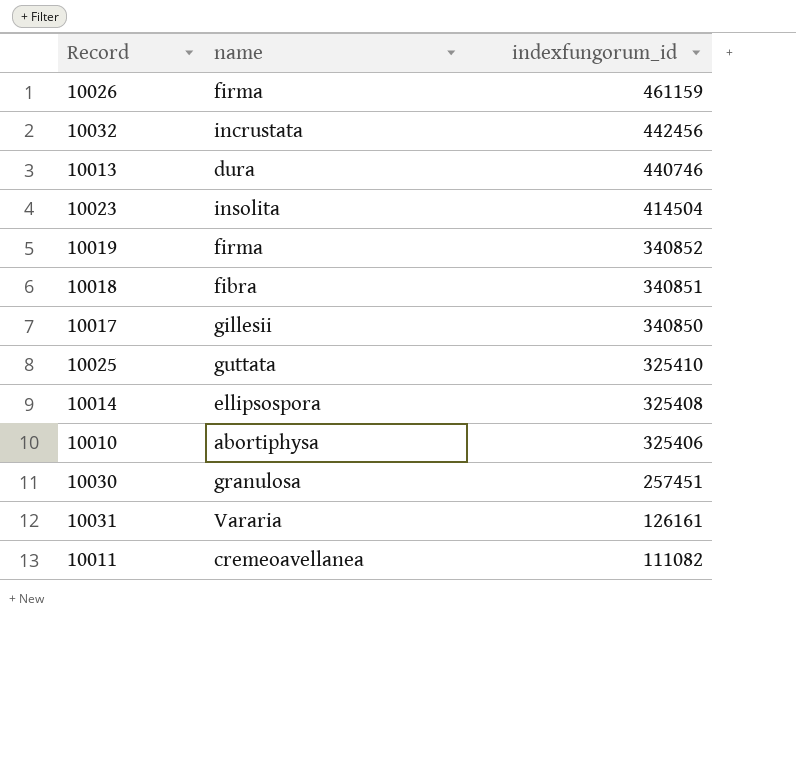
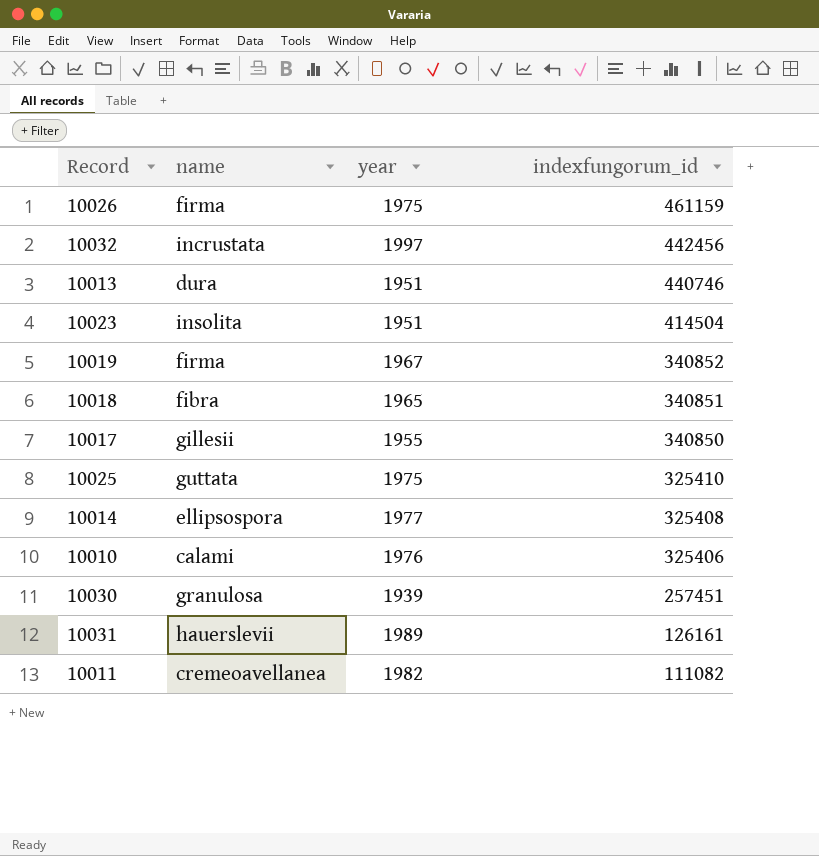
column year | position: none -> 3
10010 | name: abortiphysa -> calami
10031 | name: Vararia -> hauerslevii

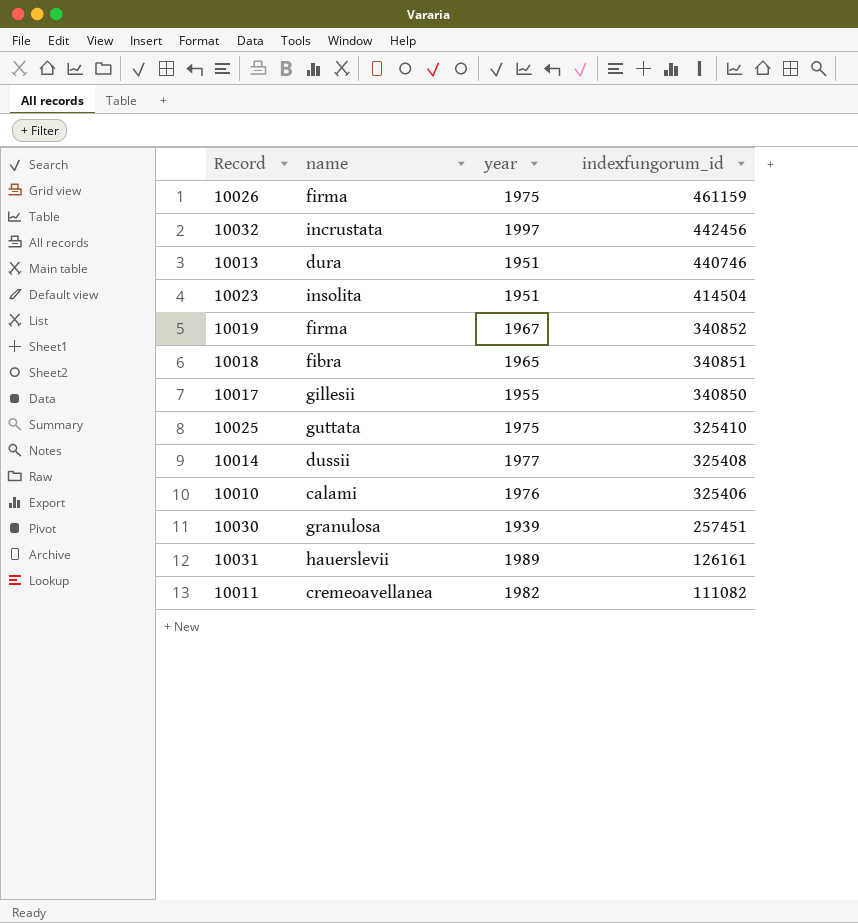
10014 | name: ellipsospora -> dussii

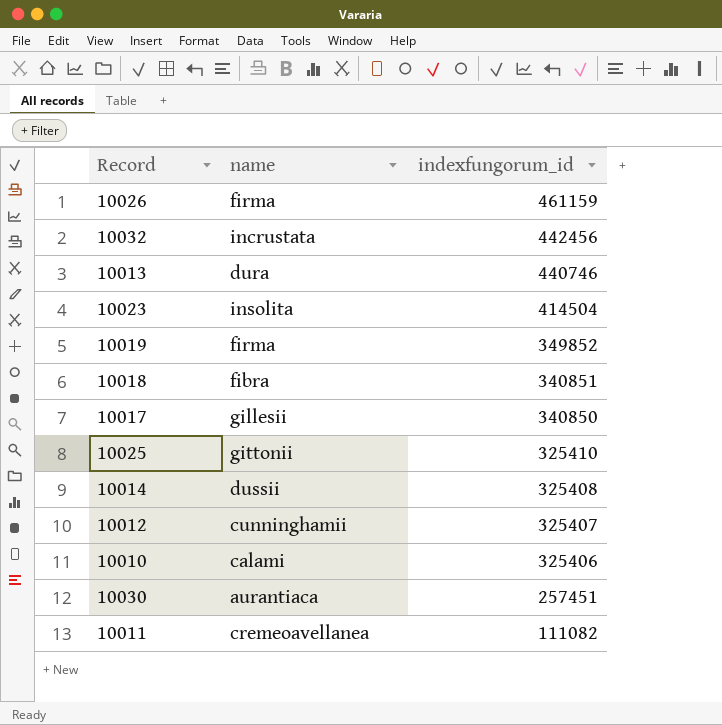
column year | position: 3 -> none
row 10031: hauerslevii | 1989 | 126161 -> none
10019 | indexfungorum_id: 340852 -> 349852
10025 | name: guttata -> gittonii
row 10012: none -> cunninghamii | 325407
10030 | name: granulosa -> aurantiaca

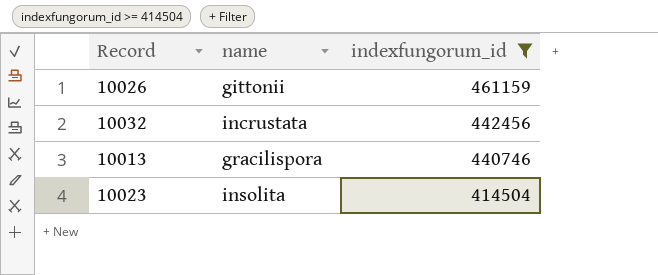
filter: none -> indexfungorum_id >= 414504
10026 | name: firma -> gittonii
10013 | name: dura -> gracilispora

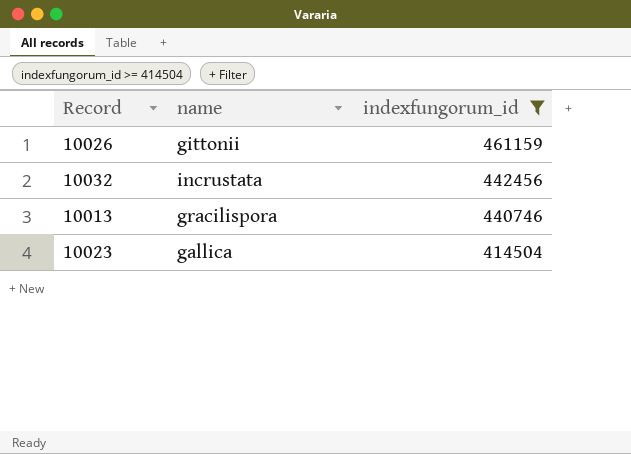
10023 | name: insolita -> gallica

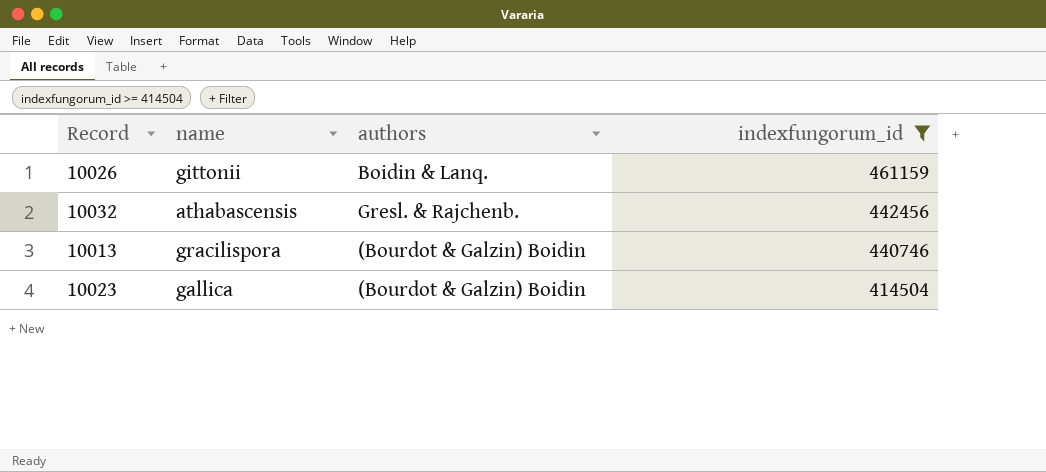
column authors | position: none -> 3
10032 | name: incrustata -> athabascensis

